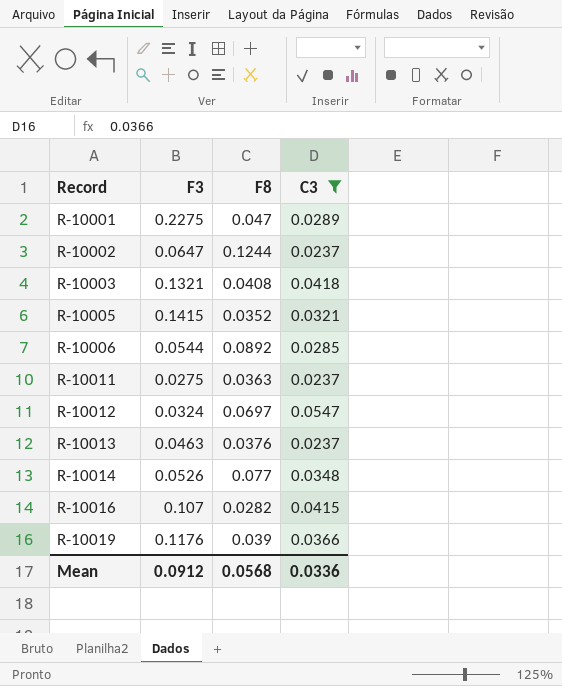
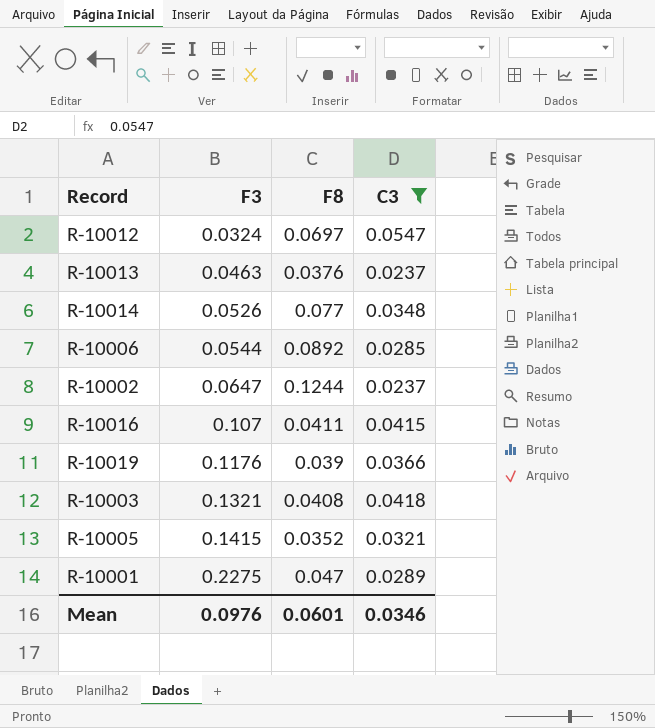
row order: Record ascending -> F3 ascending
row R-10011: 0.0275 | 0.0363 | 0.0237 -> none
R-10016 | F8: 0.0282 -> 0.0411
Mean | F3: 0.0912 -> 0.0976
Mean | F8: 0.0568 -> 0.0601
Mean | C3: 0.0336 -> 0.0346

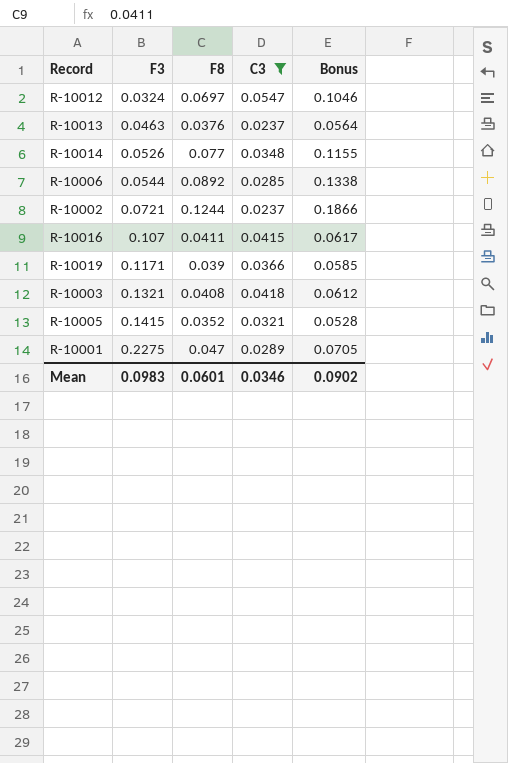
column Bonus | formula: none -> [F8] * 1.5
R-10002 | F3: 0.0647 -> 0.0721
R-10019 | F3: 0.1176 -> 0.1171
Mean | F3: 0.0976 -> 0.0983

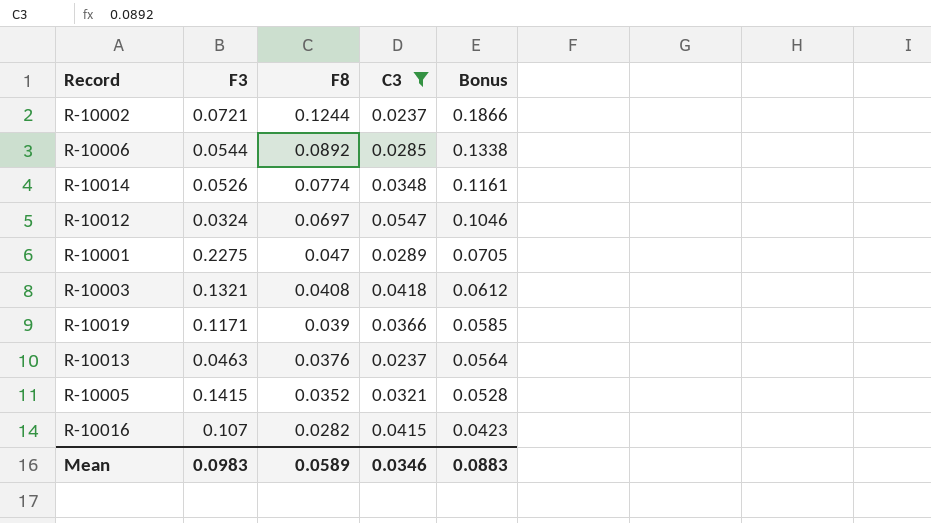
row order: F3 ascending -> F8 descending
R-10014 | F8: 0.077 -> 0.0774
R-10014 | Bonus: 0.1155 -> 0.1161
R-10016 | F8: 0.0411 -> 0.0282
R-10016 | Bonus: 0.0617 -> 0.0423
Mean | F8: 0.0601 -> 0.0589
Mean | Bonus: 0.0902 -> 0.0883

